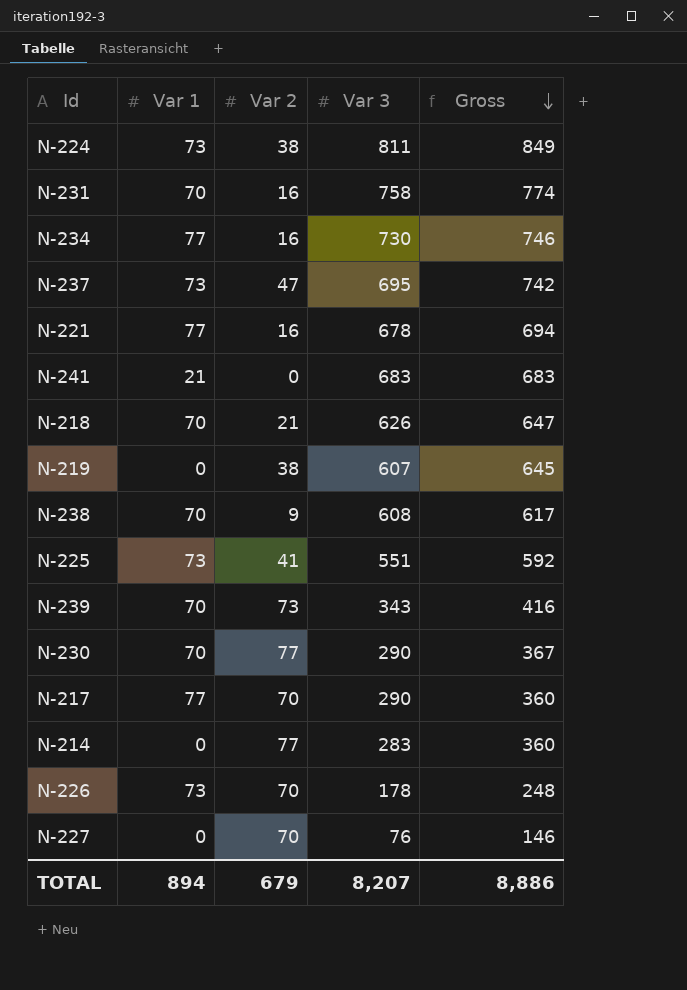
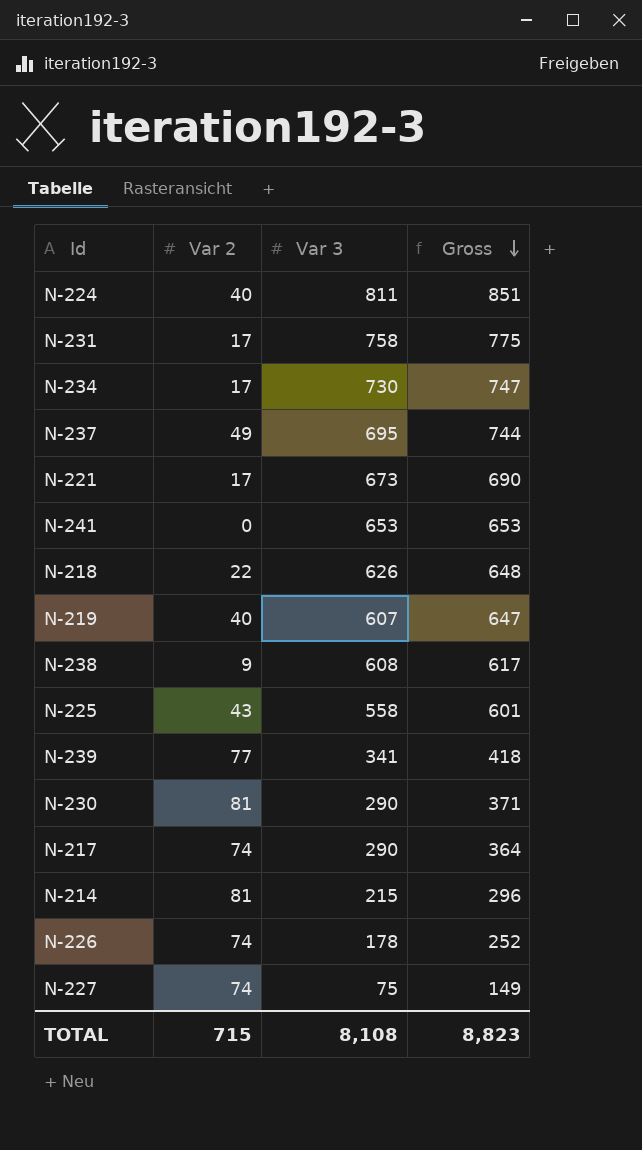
column Var 1 | position: 2 -> none
N-224 | Var 2: 38 -> 40
N-224 | Gross: 849 -> 851
N-231 | Var 2: 16 -> 17
N-231 | Gross: 774 -> 775
N-234 | Var 2: 16 -> 17
N-234 | Gross: 746 -> 747
N-237 | Var 2: 47 -> 49
N-237 | Gross: 742 -> 744
N-221 | Var 2: 16 -> 17
N-221 | Var 3: 678 -> 673
N-221 | Gross: 694 -> 690
N-241 | Var 3: 683 -> 653
N-241 | Gross: 683 -> 653
N-218 | Var 2: 21 -> 22
N-218 | Gross: 647 -> 648
N-219 | Var 2: 38 -> 40
N-219 | Gross: 645 -> 647
N-225 | Var 2: 41 -> 43
N-225 | Var 3: 551 -> 558
N-225 | Gross: 592 -> 601
N-239 | Var 2: 73 -> 77
N-239 | Var 3: 343 -> 341
N-239 | Gross: 416 -> 418
N-230 | Var 2: 77 -> 81
N-230 | Gross: 367 -> 371
N-217 | Var 2: 70 -> 74
N-217 | Gross: 360 -> 364
N-214 | Var 2: 77 -> 81
N-214 | Var 3: 283 -> 215
N-214 | Gross: 360 -> 296
N-226 | Var 2: 70 -> 74
N-226 | Gross: 248 -> 252
N-227 | Var 2: 70 -> 74
N-227 | Var 3: 76 -> 75
N-227 | Gross: 146 -> 149
TOTAL | Var 2: 679 -> 715
TOTAL | Var 3: 8,207 -> 8,108
TOTAL | Gross: 8,886 -> 8,823

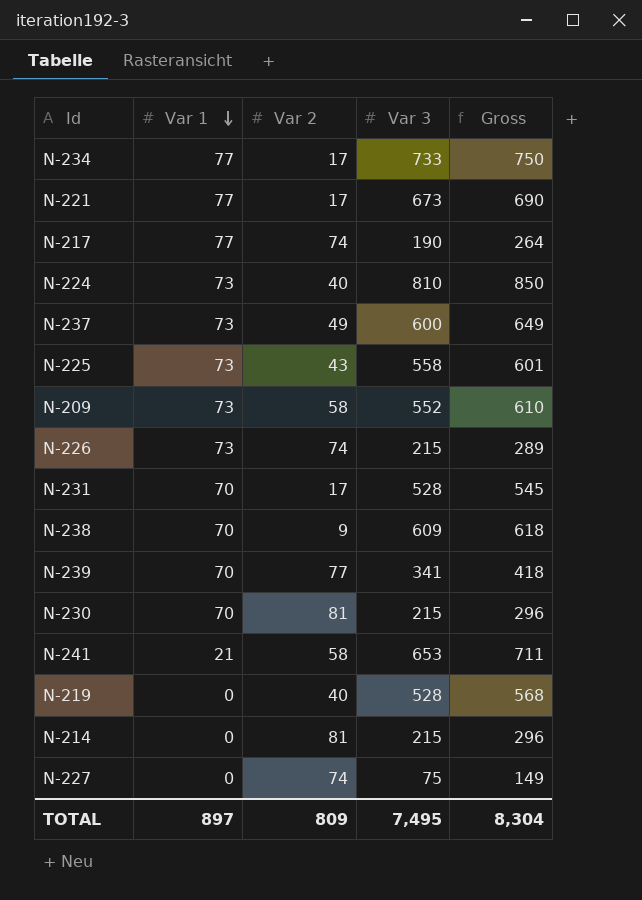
row order: Gross descending -> Var 1 descending
column Var 1 | position: none -> 2
row N-218: 22 | 626 | 648 -> none
N-234 | Var 3: 730 -> 733
N-234 | Gross: 747 -> 750
N-217 | Var 3: 290 -> 190
N-217 | Gross: 364 -> 264
N-224 | Var 3: 811 -> 810
N-224 | Gross: 851 -> 850
N-237 | Var 3: 695 -> 600
N-237 | Gross: 744 -> 649
row N-209: none -> 73 | 58 | 552 | 610
N-226 | Var 3: 178 -> 215
N-226 | Gross: 252 -> 289
N-231 | Var 3: 758 -> 528
N-231 | Gross: 775 -> 545
N-238 | Var 3: 608 -> 609
N-238 | Gross: 617 -> 618
N-230 | Var 3: 290 -> 215
N-230 | Gross: 371 -> 296
N-241 | Var 2: 0 -> 58
N-241 | Gross: 653 -> 711
N-219 | Var 3: 607 -> 528
N-219 | Gross: 647 -> 568
TOTAL | Var 2: 715 -> 809
TOTAL | Var 3: 8,108 -> 7,495
TOTAL | Gross: 8,823 -> 8,304

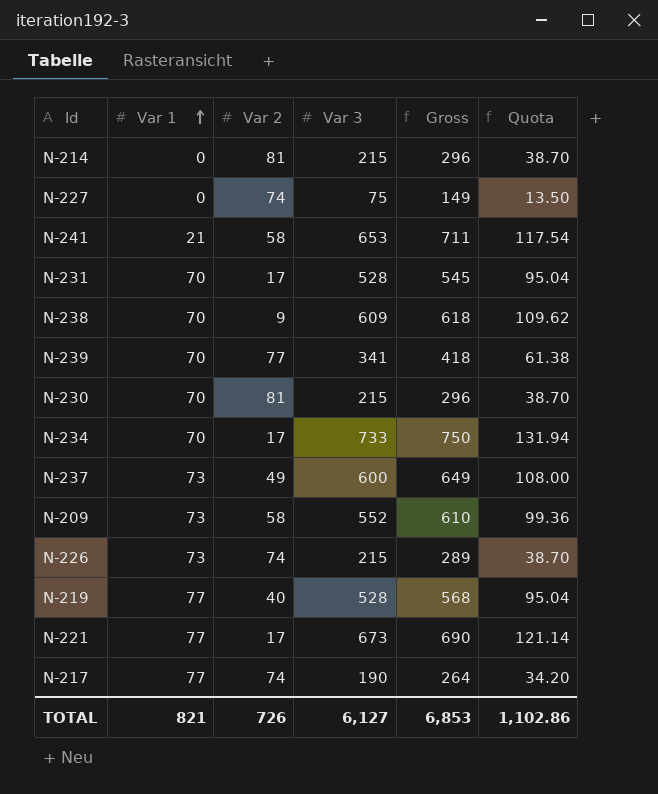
row order: Var 1 descending -> Var 1 ascending
column Quota | formula: none -> [Var 3] * 0.18
row N-224: 73 | 40 | 810 | 850 -> none
row N-225: 73 | 43 | 558 | 601 -> none
N-234 | Var 1: 77 -> 70
N-219 | Var 1: 0 -> 77
TOTAL | Var 1: 897 -> 821
TOTAL | Var 2: 809 -> 726
TOTAL | Var 3: 7,495 -> 6,127
TOTAL | Gross: 8,304 -> 6,853

